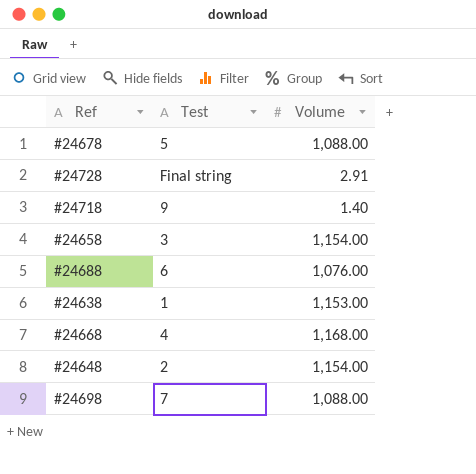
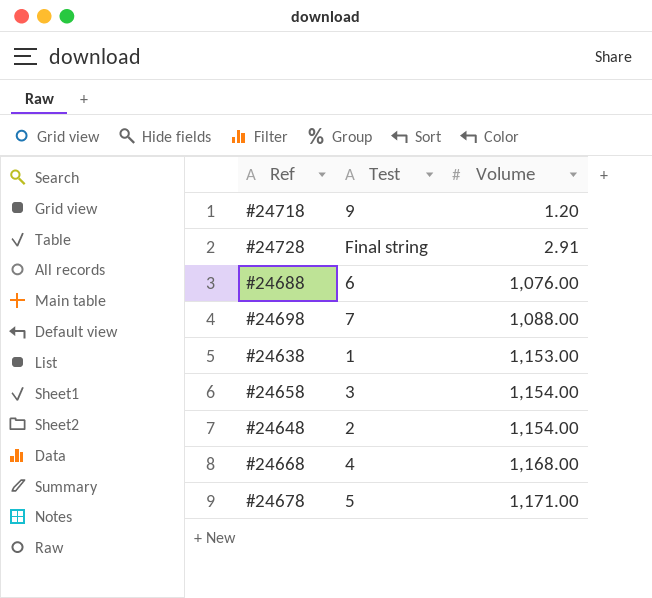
row order: none -> Volume ascending
#24718 | Volume: 1.40 -> 1.20
#24678 | Volume: 1,088.00 -> 1,171.00

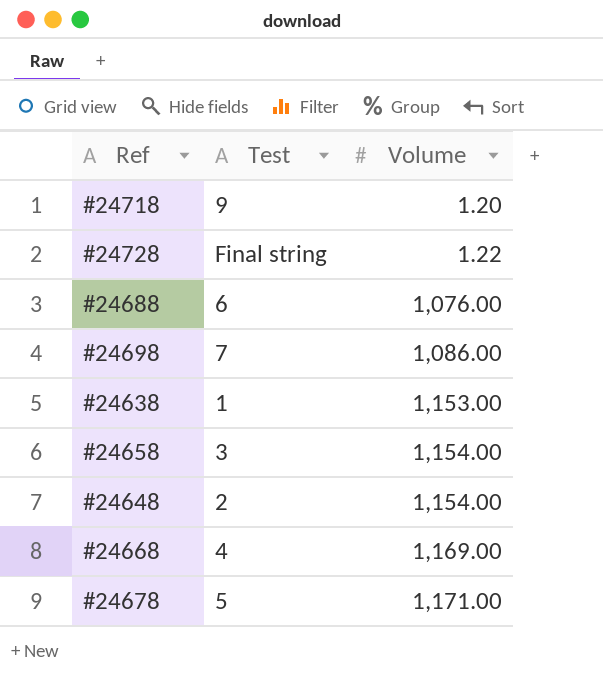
#24728 | Volume: 2.91 -> 1.22
#24698 | Volume: 1,088.00 -> 1,086.00
#24668 | Volume: 1,168.00 -> 1,169.00

